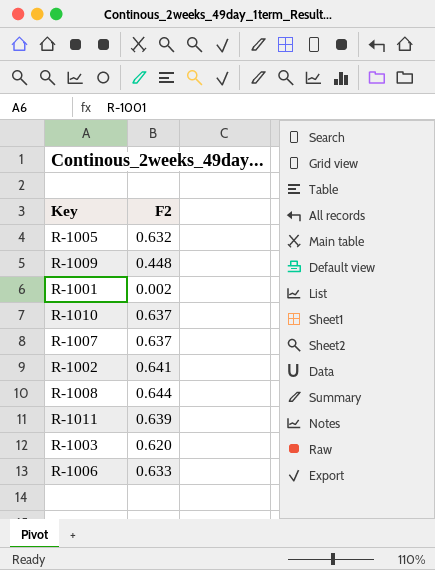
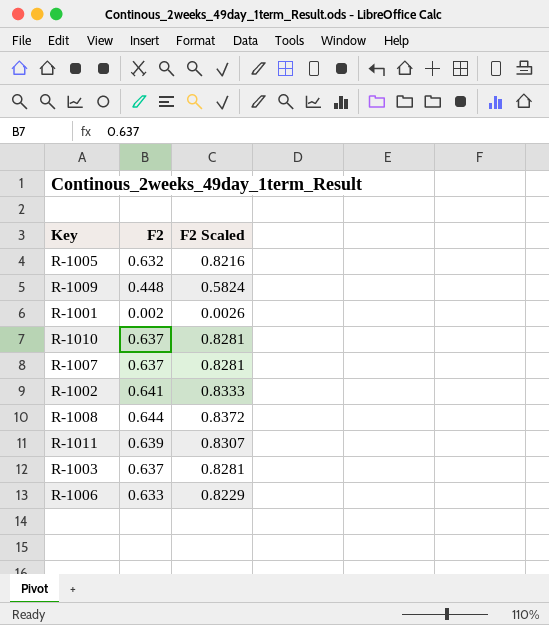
column F2 Scaled | formula: none -> [F2] * 1.3
R-1003 | F2: 0.620 -> 0.637

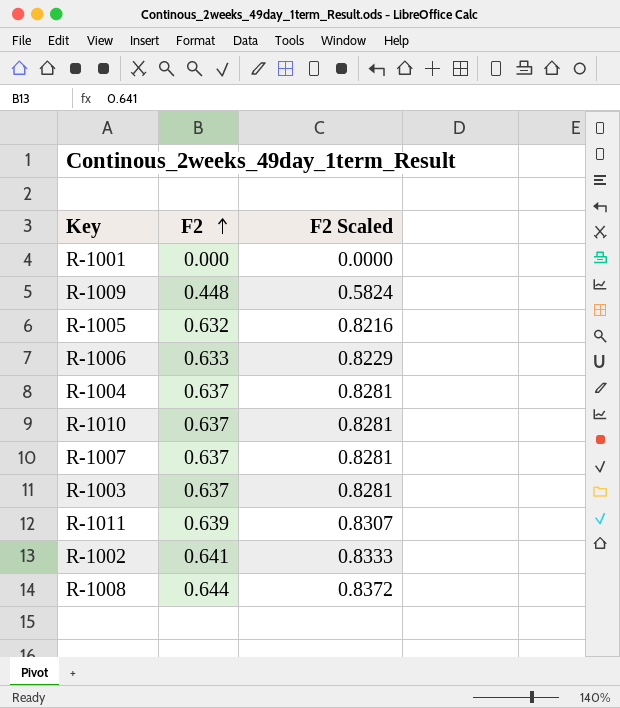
row order: none -> F2 ascending
R-1001 | F2: 0.002 -> 0.000
R-1001 | F2 Scaled: 0.0026 -> 0.0000
row R-1004: none -> 0.637 | 0.8281

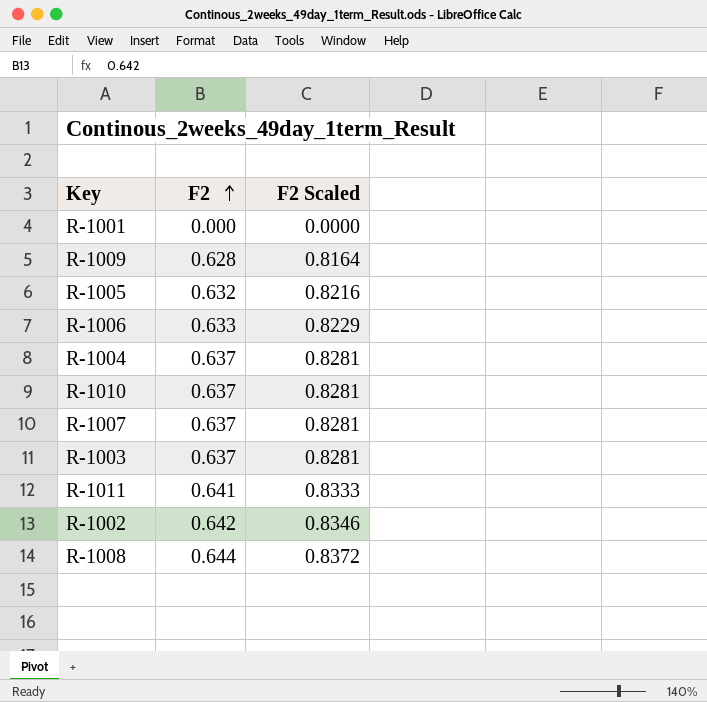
R-1009 | F2: 0.448 -> 0.628
R-1009 | F2 Scaled: 0.5824 -> 0.8164
R-1011 | F2: 0.639 -> 0.641
R-1011 | F2 Scaled: 0.8307 -> 0.8333
R-1002 | F2: 0.641 -> 0.642
R-1002 | F2 Scaled: 0.8333 -> 0.8346

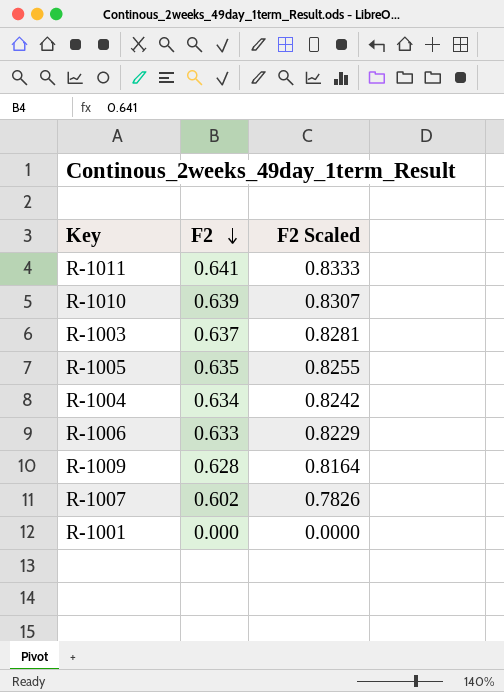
row order: F2 ascending -> F2 descending
row R-1002: 0.642 | 0.8346 -> none
row R-1008: 0.644 | 0.8372 -> none
R-1010 | F2: 0.637 -> 0.639
R-1010 | F2 Scaled: 0.8281 -> 0.8307
R-1005 | F2: 0.632 -> 0.635
R-1005 | F2 Scaled: 0.8216 -> 0.8255
R-1004 | F2: 0.637 -> 0.634
R-1004 | F2 Scaled: 0.8281 -> 0.8242
R-1007 | F2: 0.637 -> 0.602
R-1007 | F2 Scaled: 0.8281 -> 0.7826

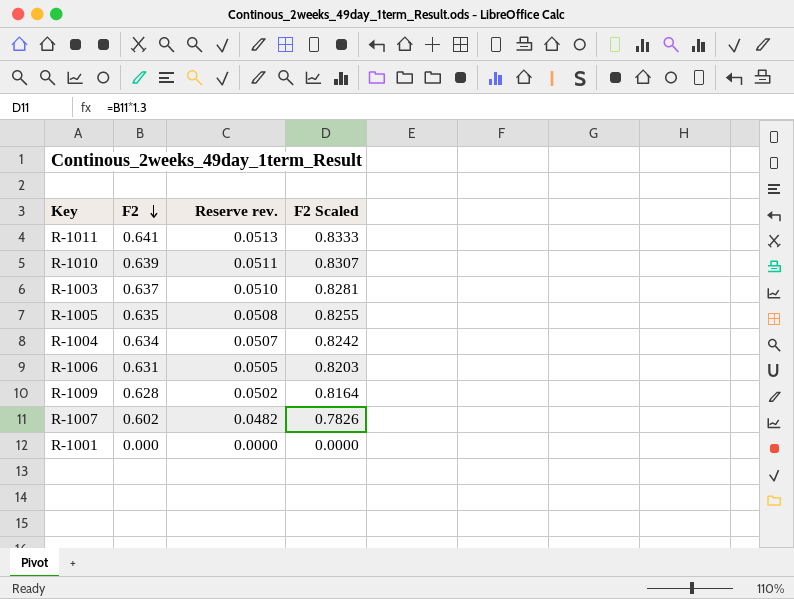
column Reserve rev. | formula: none -> [F2] * 0.08
R-1006 | F2: 0.633 -> 0.631
R-1006 | F2 Scaled: 0.8229 -> 0.8203

